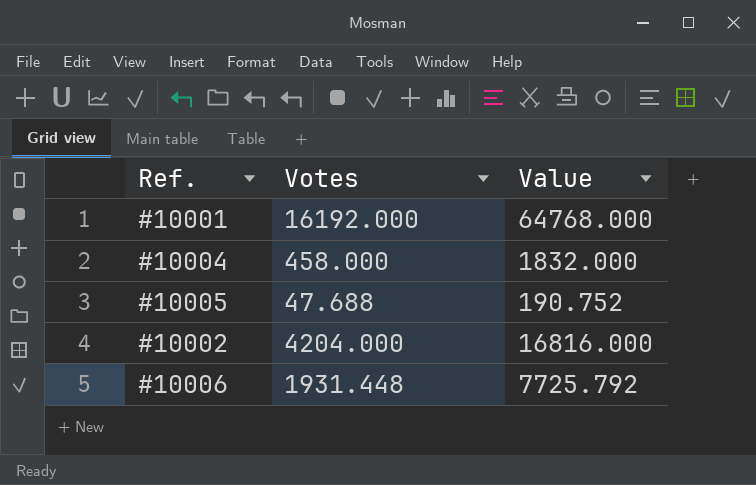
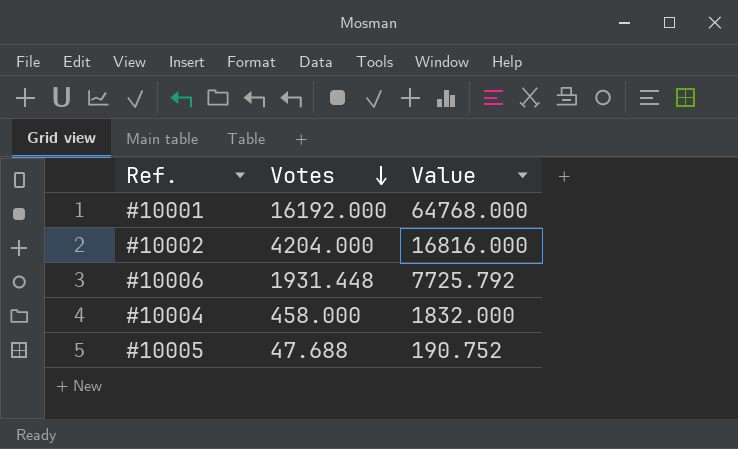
row order: none -> Votes descending

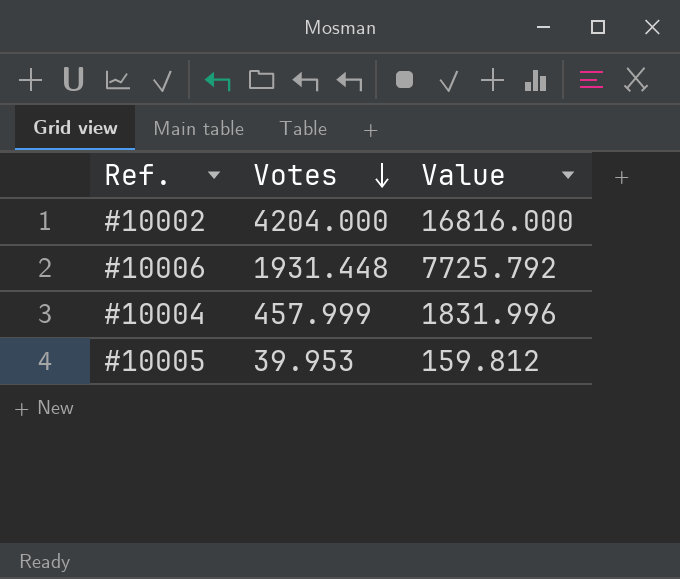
row #10001: 16192.000 | 64768.000 -> none
#10004 | Votes: 458.000 -> 457.999
#10004 | Value: 1832.000 -> 1831.996
#10005 | Votes: 47.688 -> 39.953
#10005 | Value: 190.752 -> 159.812

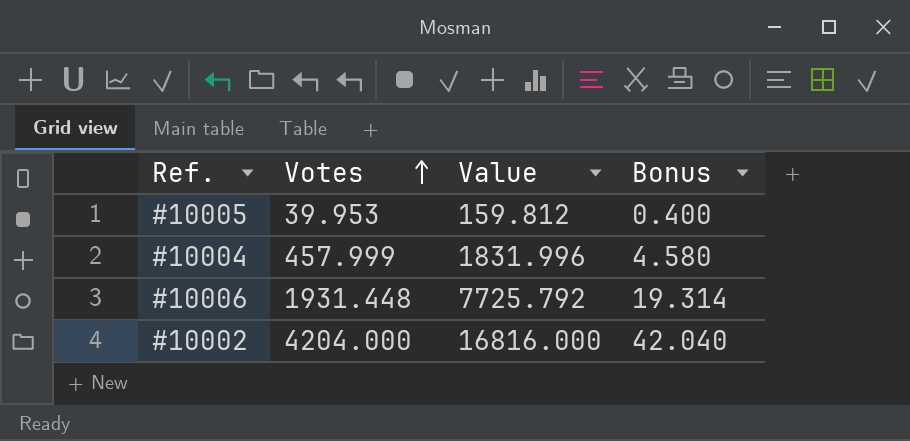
row order: Votes descending -> Votes ascending
column Bonus | formula: none -> [Votes] * 0.01

